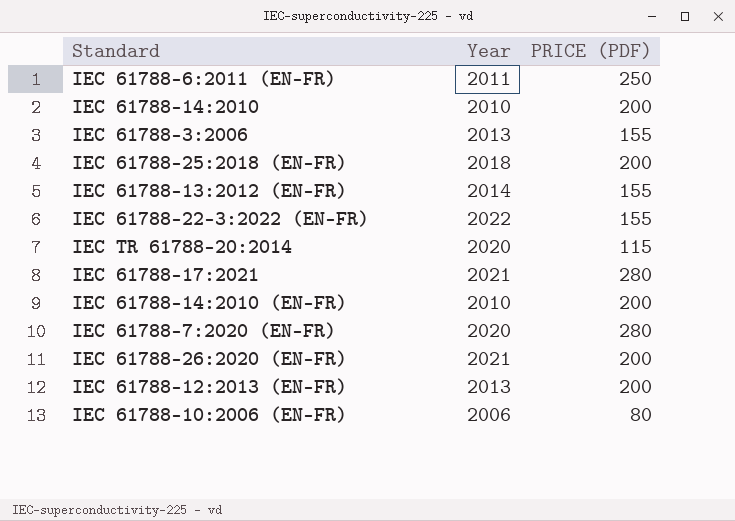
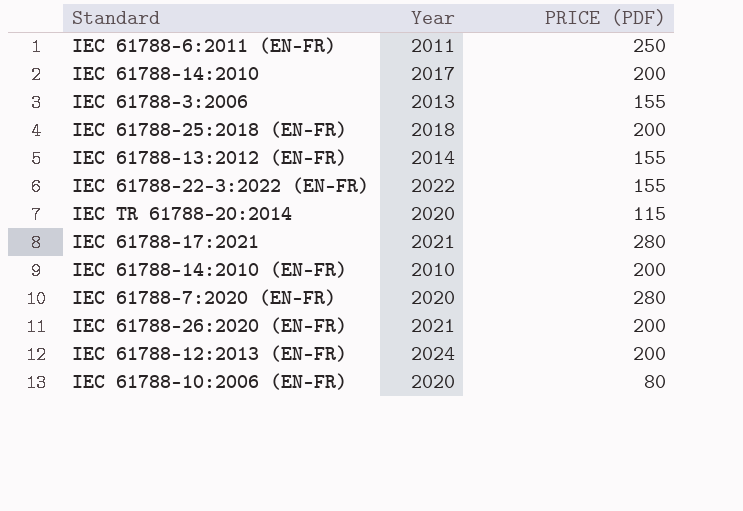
IEC 61788-14:2010 | Year: 2010 -> 2017
IEC 61788-12:2013 (EN-FR) | Year: 2013 -> 2024
IEC 61788-10:2006 (EN-FR) | Year: 2006 -> 2020

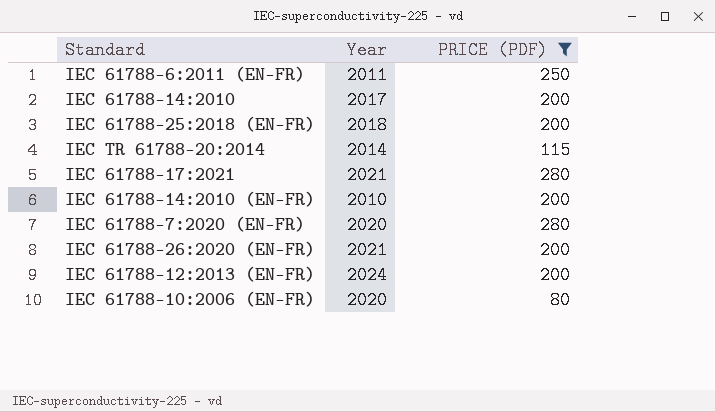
filter: none -> PRICE (PDF) != 155
IEC TR 61788-20:2014 | Year: 2020 -> 2014

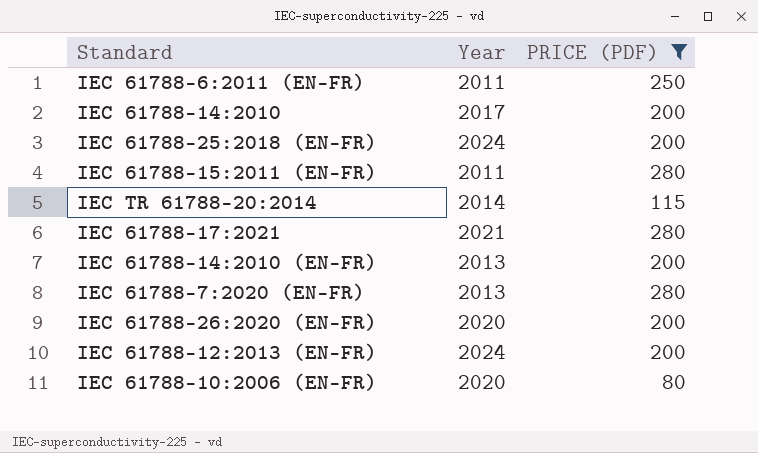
IEC 61788-25:2018 (EN-FR) | Year: 2018 -> 2024
row IEC 61788-15:2011 (EN-FR): none -> 2011 | 280
IEC 61788-14:2010 (EN-FR) | Year: 2010 -> 2013
IEC 61788-7:2020 (EN-FR) | Year: 2020 -> 2013
IEC 61788-26:2020 (EN-FR) | Year: 2021 -> 2020

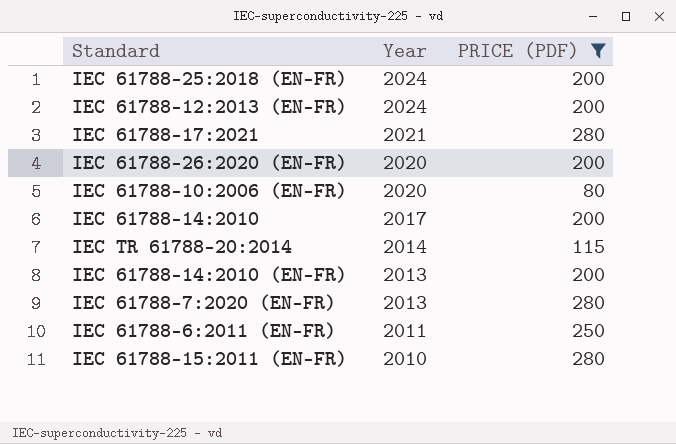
row order: none -> Year descending
IEC 61788-15:2011 (EN-FR) | Year: 2011 -> 2010

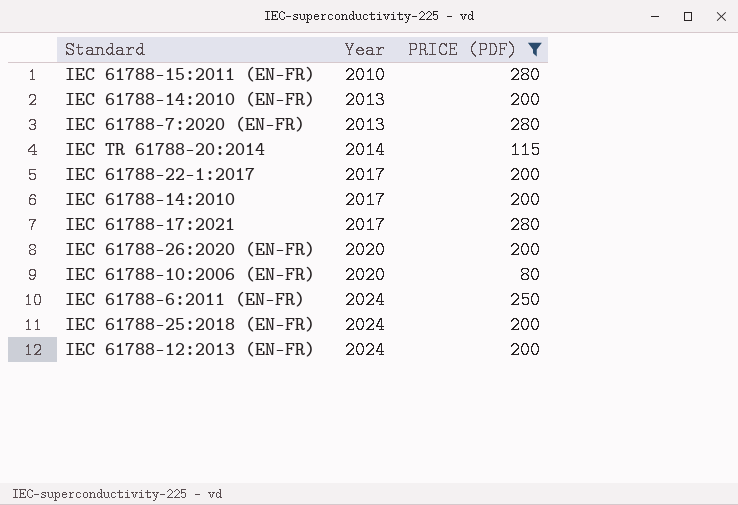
row order: Year descending -> Year ascending
row IEC 61788-22-1:2017: none -> 2017 | 200
IEC 61788-17:2021 | Year: 2021 -> 2017
IEC 61788-6:2011 (EN-FR) | Year: 2011 -> 2024

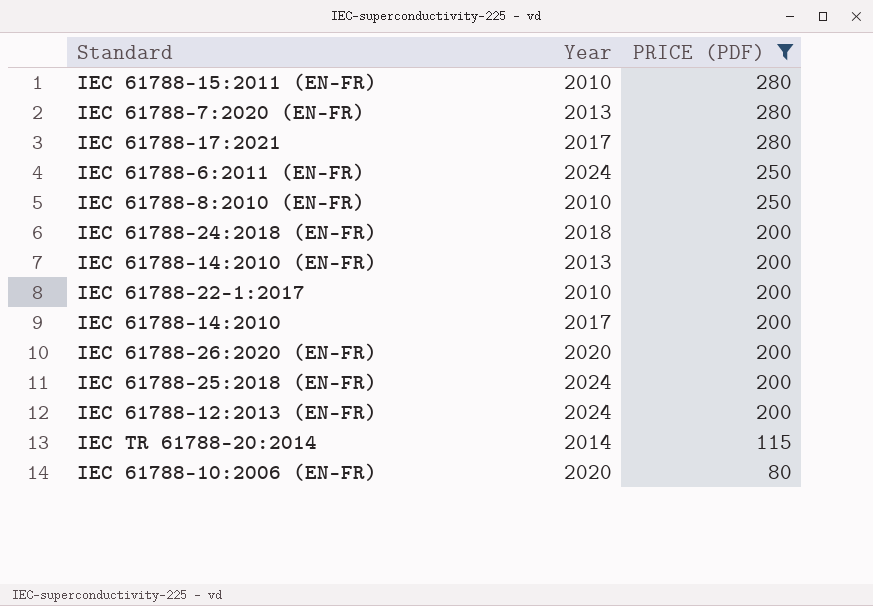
row order: Year ascending -> PRICE (PDF) descending
row IEC 61788-8:2010 (EN-FR): none -> 2010 | 250
row IEC 61788-24:2018 (EN-FR): none -> 2018 | 200
IEC 61788-22-1:2017 | Year: 2017 -> 2010

